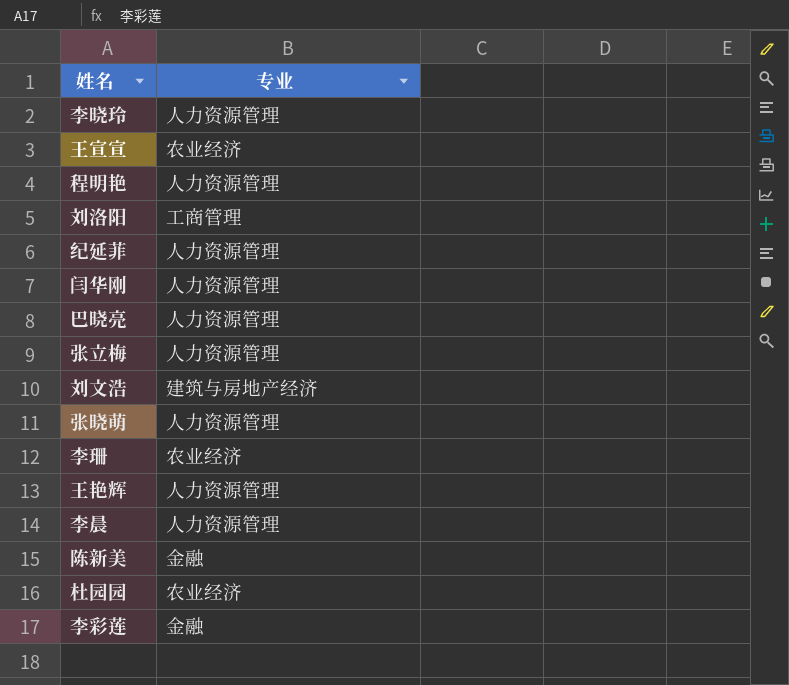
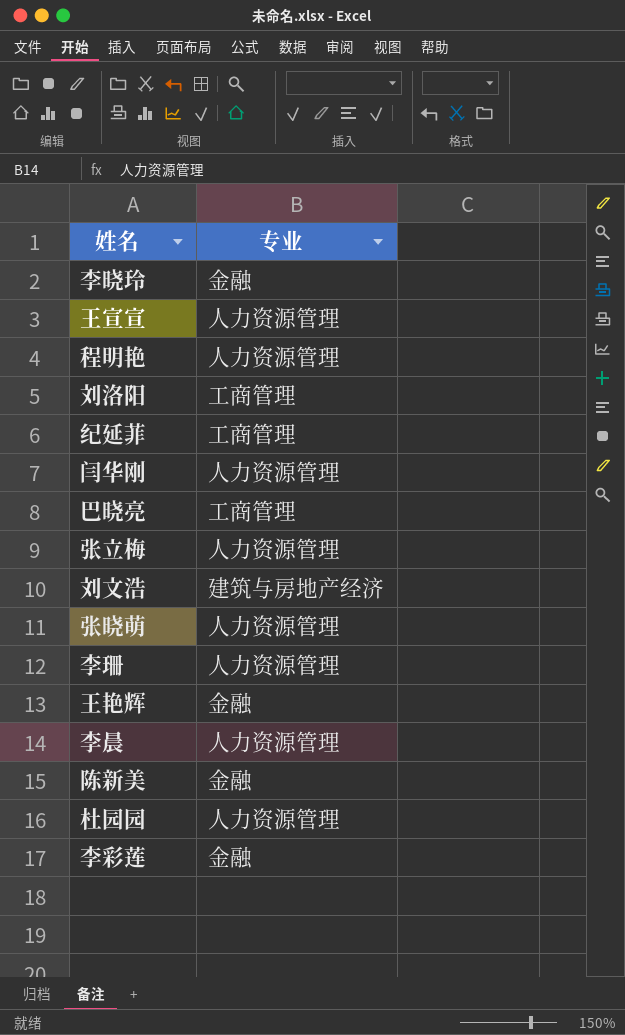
李晓玲 | 专业: 人力资源管理 -> 金融
王宣宣 | 专业: 农业经济 -> 人力资源管理
纪延菲 | 专业: 人力资源管理 -> 工商管理
巴晓亮 | 专业: 人力资源管理 -> 工商管理
李珊 | 专业: 农业经济 -> 人力资源管理
王艳辉 | 专业: 人力资源管理 -> 金融
杜园园 | 专业: 农业经济 -> 人力资源管理

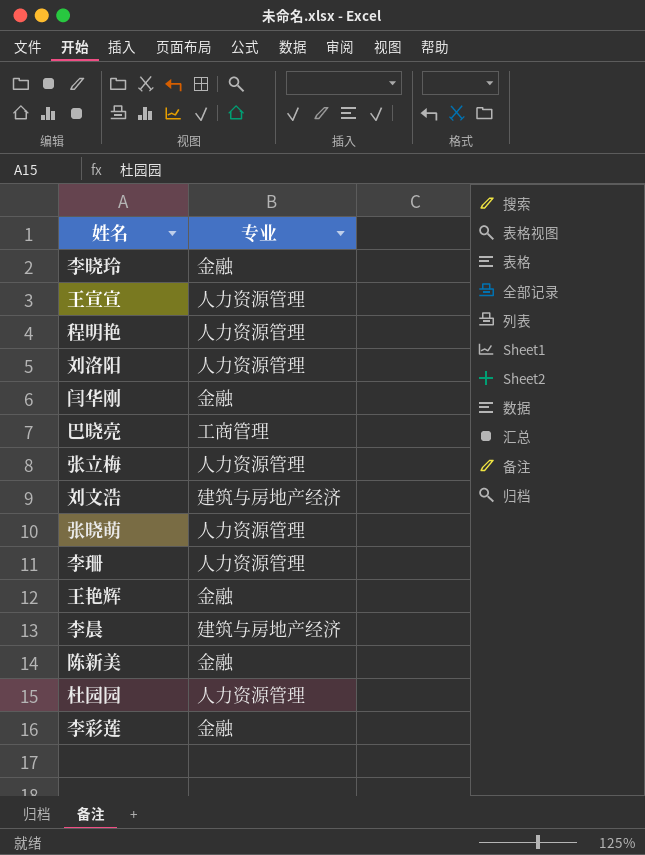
row 纪延菲: 工商管理 -> none
刘洛阳 | 专业: 工商管理 -> 人力资源管理
闫华刚 | 专业: 人力资源管理 -> 金融
李晨 | 专业: 人力资源管理 -> 建筑与房地产经济

